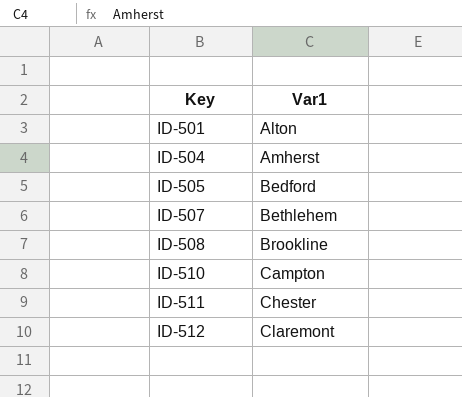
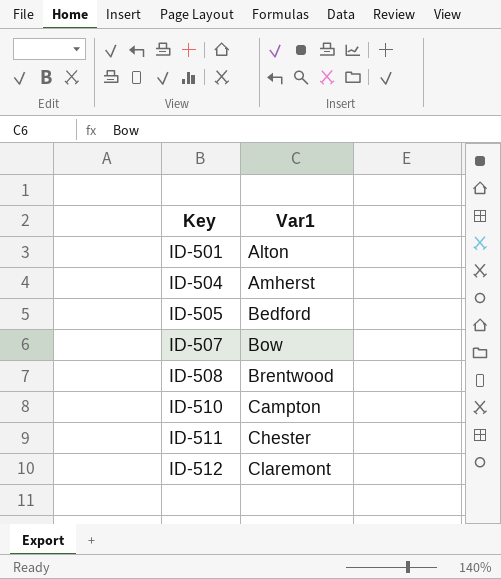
ID-507 | Var1: Bethlehem -> Bow
ID-508 | Var1: Brookline -> Brentwood

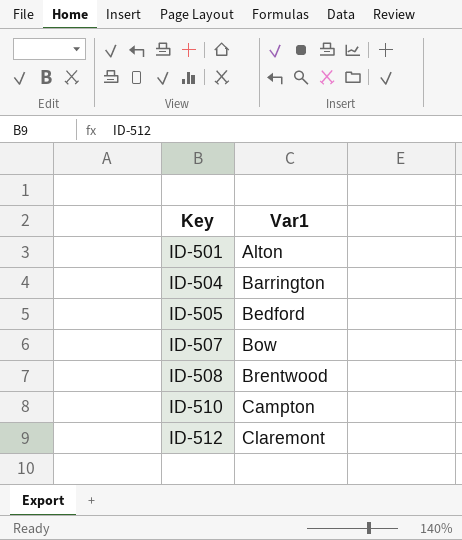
row ID-511: Chester -> none
ID-504 | Var1: Amherst -> Barrington

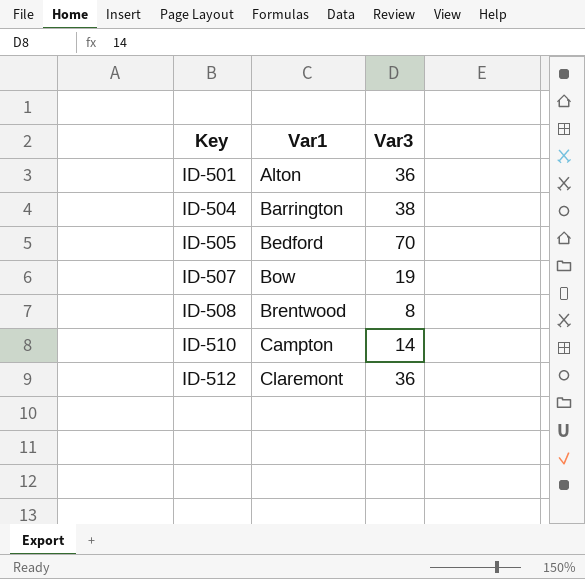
column Var3 | position: none -> 3

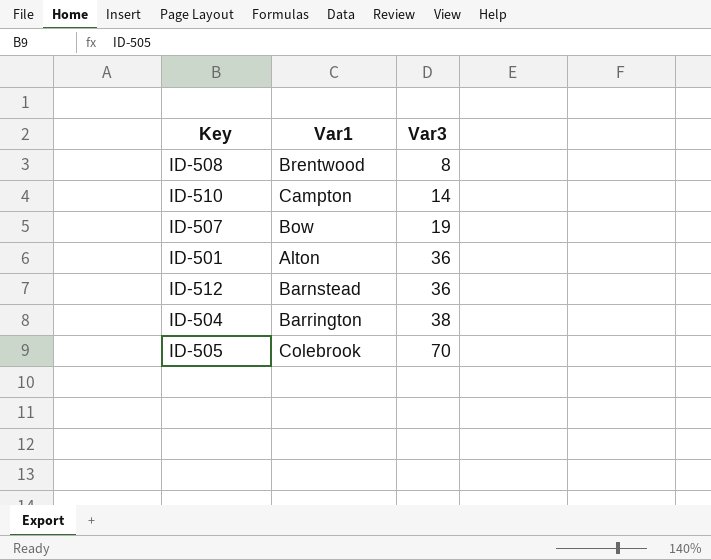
row order: Key ascending -> Var3 ascending
ID-512 | Var1: Claremont -> Barnstead
ID-505 | Var1: Bedford -> Colebrook

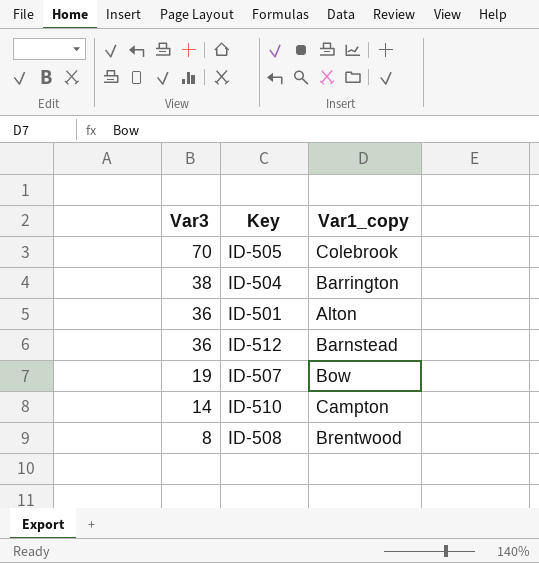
row order: Var3 ascending -> Var3 descending
column Var3 | position: 3 -> 1
column name: Var1 -> Var1_copy

